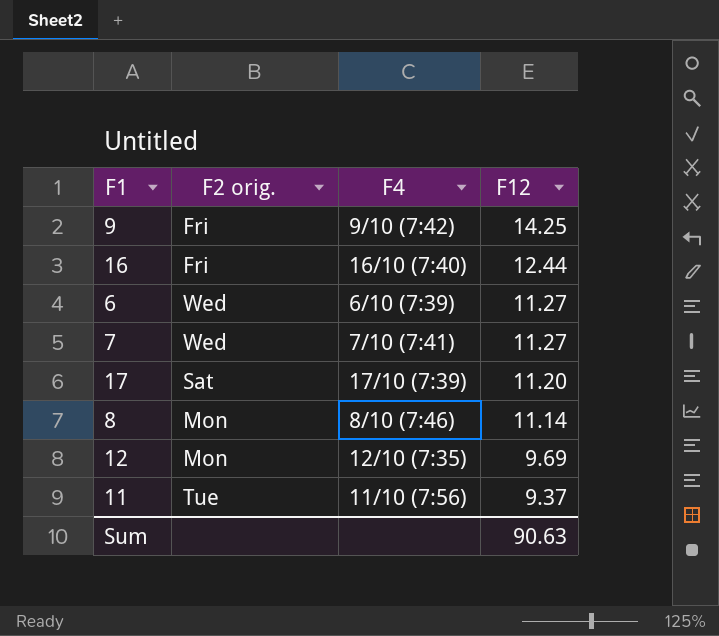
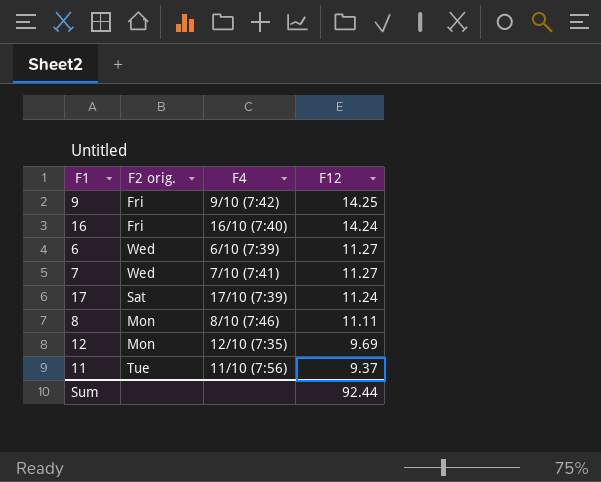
16 | F12: 12.44 -> 14.24
17 | F12: 11.20 -> 11.24
8 | F12: 11.14 -> 11.11
Sum | F12: 90.63 -> 92.44

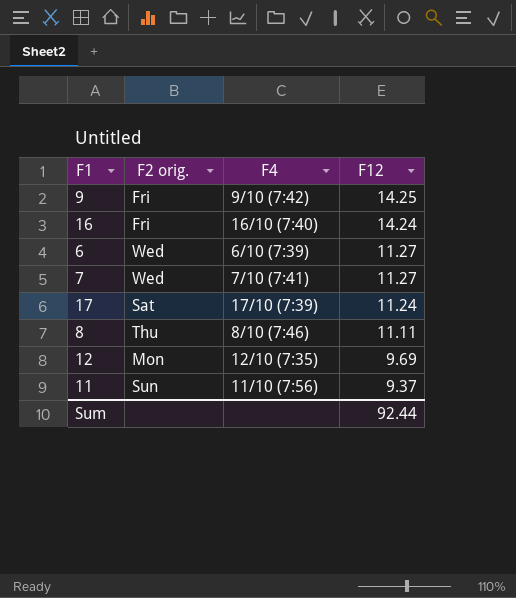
8 | F2 orig.: Mon -> Thu
11 | F2 orig.: Tue -> Sun

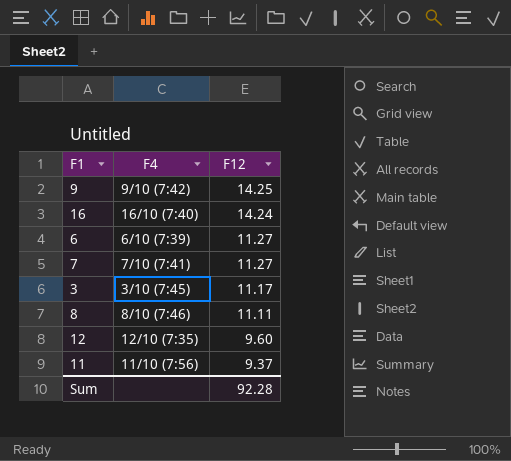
column F2 orig. | position: 2 -> none
row 17: Sat | 17/10 (7:39) | 11.24 -> none
row 3: none -> 3/10 (7:45) | 11.17
12 | F12: 9.69 -> 9.60
Sum | F12: 92.44 -> 92.28

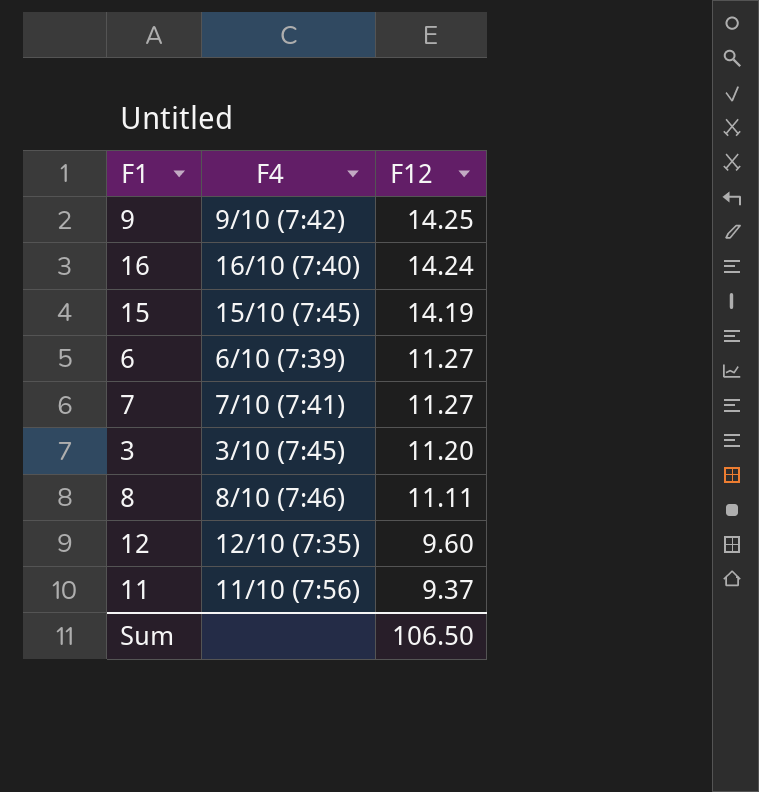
row 15: none -> 15/10 (7:45) | 14.19
3 | F12: 11.17 -> 11.20
Sum | F12: 92.28 -> 106.50

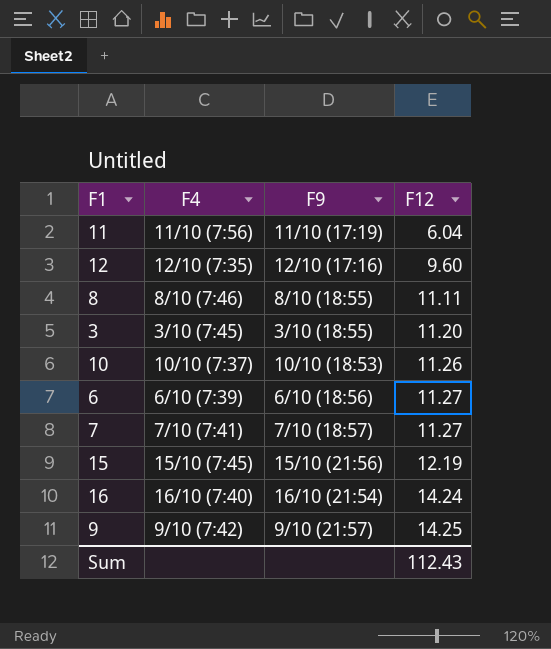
row order: F12 descending -> F12 ascending
column F9 | position: none -> 3
11 | F12: 9.37 -> 6.04
row 10: none -> 10/10 (7:37) | 10/10 (18:53) | 11.26
15 | F12: 14.19 -> 12.19
Sum | F12: 106.50 -> 112.43

